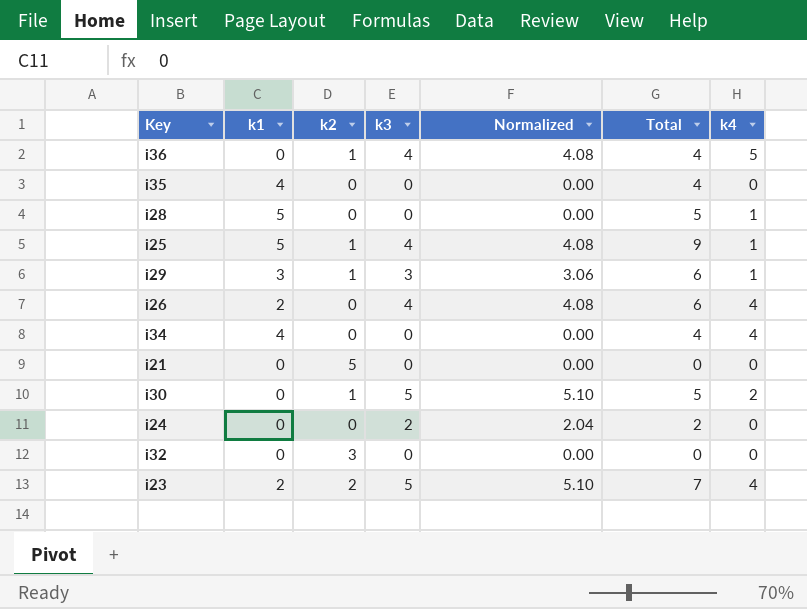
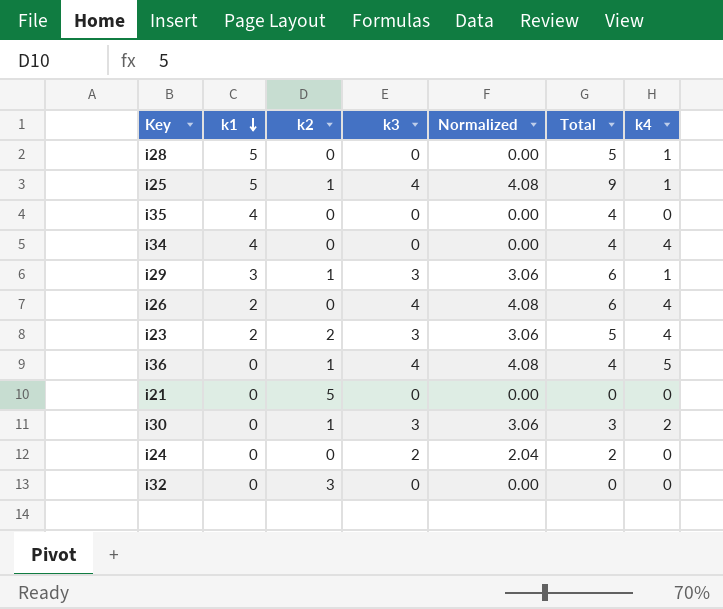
row order: none -> k1 descending
i23 | k3: 5 -> 3
i23 | Normalized: 5.10 -> 3.06
i23 | Total: 7 -> 5
i30 | k3: 5 -> 3
i30 | Normalized: 5.10 -> 3.06
i30 | Total: 5 -> 3

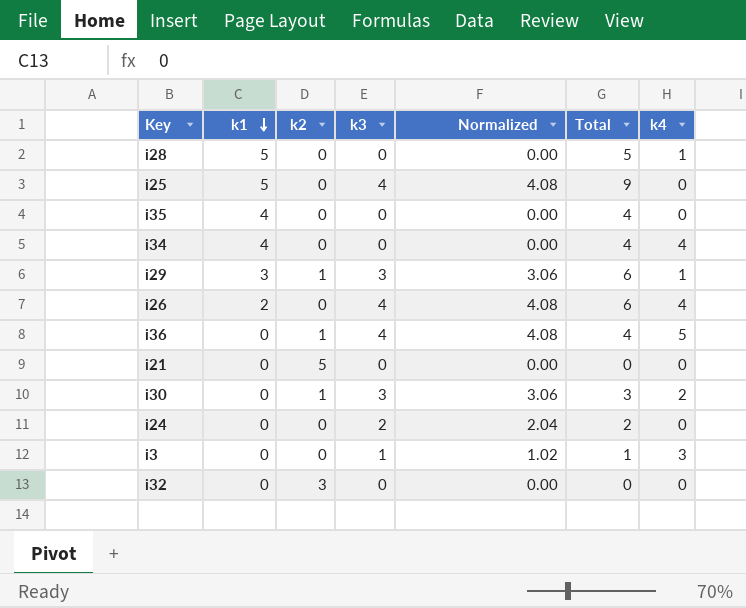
row i23: 2 | 2 | 3 | 3.06 | 5 | 4 -> none
i25 | k2: 1 -> 0
i25 | k4: 1 -> 0
row i3: none -> 0 | 0 | 1 | 1.02 | 1 | 3

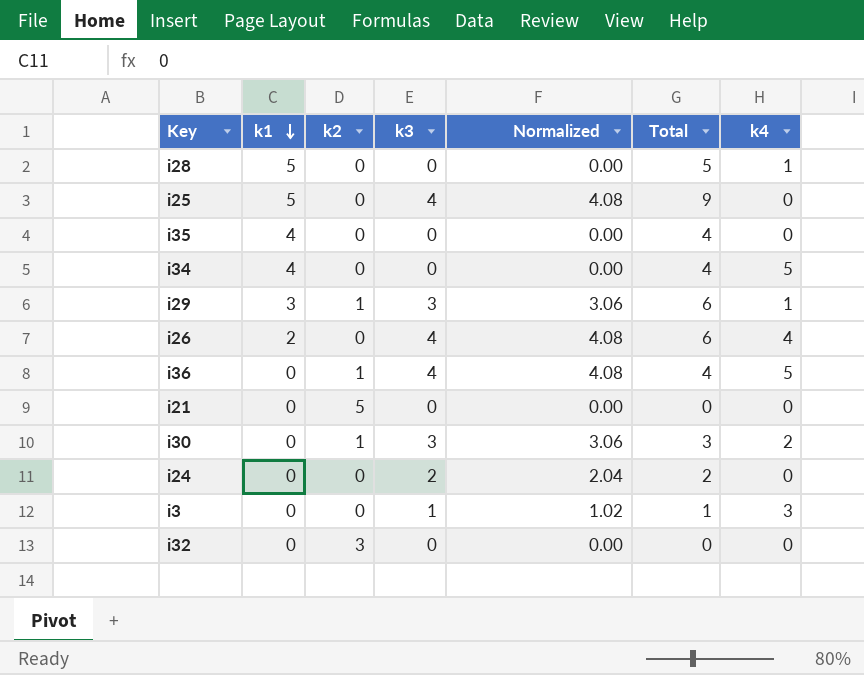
i34 | k4: 4 -> 5

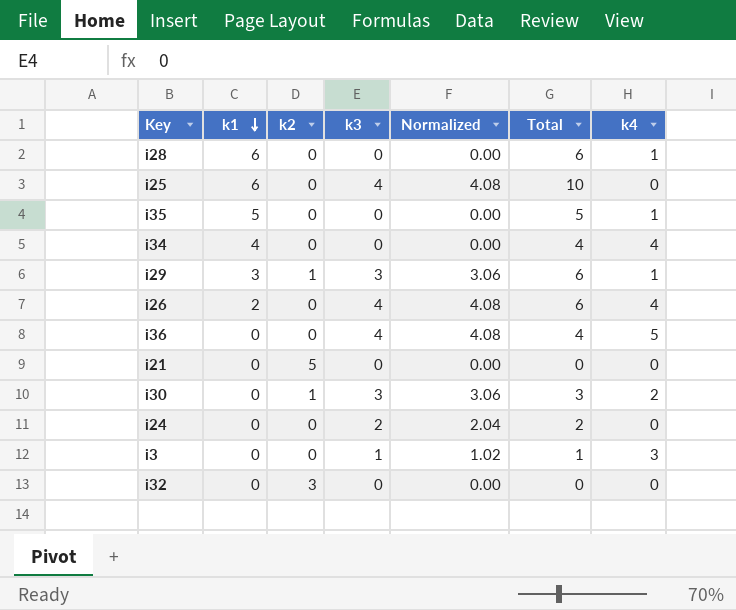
i28 | k1: 5 -> 6
i28 | Total: 5 -> 6
i25 | k1: 5 -> 6
i25 | Total: 9 -> 10
i35 | k1: 4 -> 5
i35 | Total: 4 -> 5
i35 | k4: 0 -> 1
i34 | k4: 5 -> 4
i36 | k2: 1 -> 0

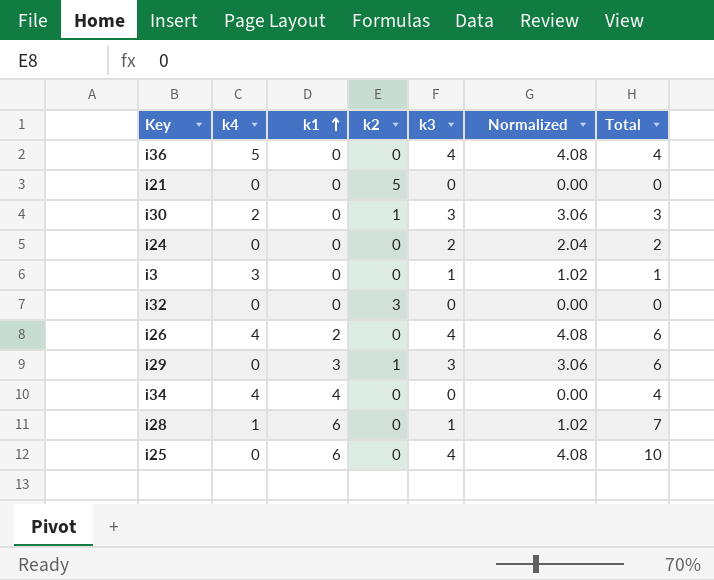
row order: k1 descending -> k1 ascending
column k4 | position: 7 -> 2
row i35: 5 | 0 | 0 | 0.00 | 5 | 1 -> none
i29 | k4: 1 -> 0
i28 | k3: 0 -> 1
i28 | Normalized: 0.00 -> 1.02
i28 | Total: 6 -> 7

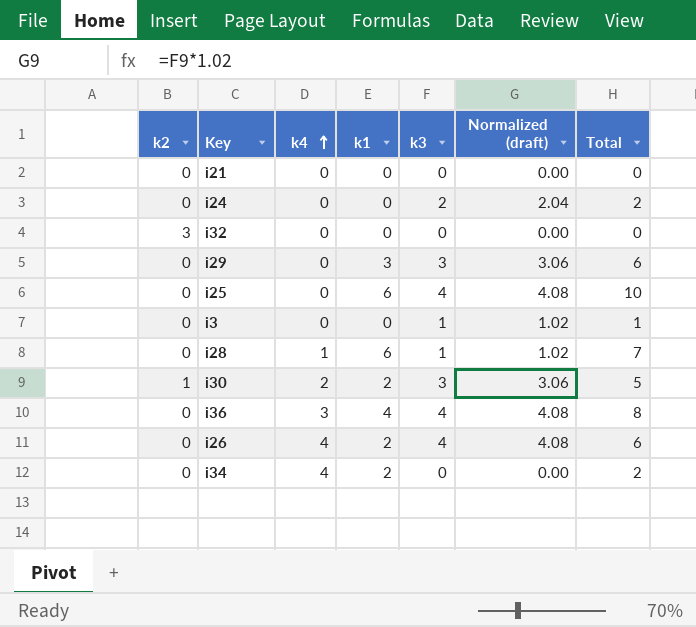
row order: k1 ascending -> k4 ascending
column k2 | position: 4 -> 1
column name: Normalized -> Normalized (draft)
i21 | k2: 5 -> 0
i29 | k2: 1 -> 0
i3 | k4: 3 -> 0
i30 | k1: 0 -> 2
i30 | Total: 3 -> 5
i36 | k4: 5 -> 3
i36 | k1: 0 -> 4
i36 | Total: 4 -> 8
i34 | k1: 4 -> 2
i34 | Total: 4 -> 2

